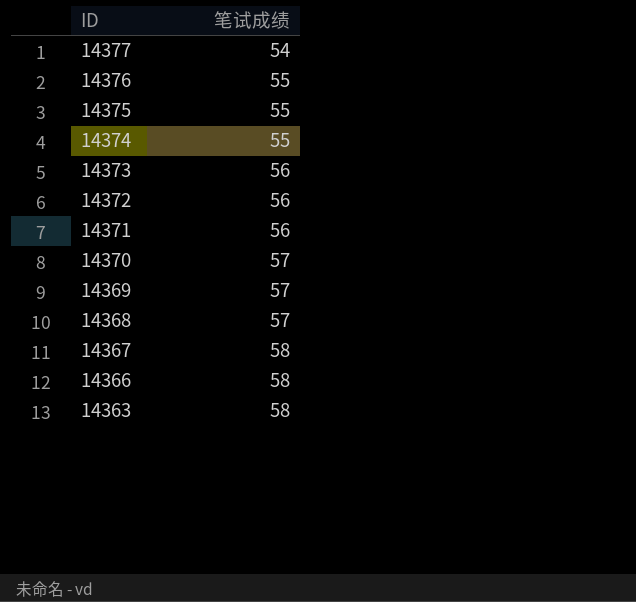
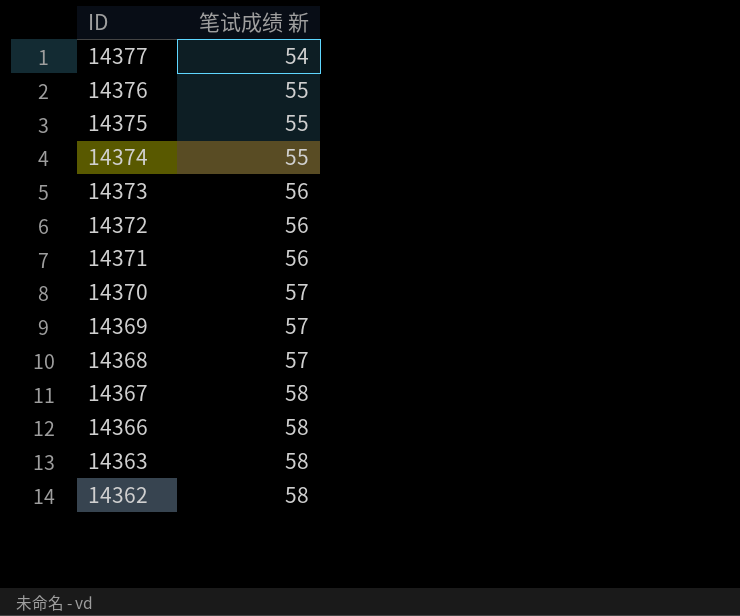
column name: 笔试成绩 -> 笔试成绩 新
row 14362: none -> 58

